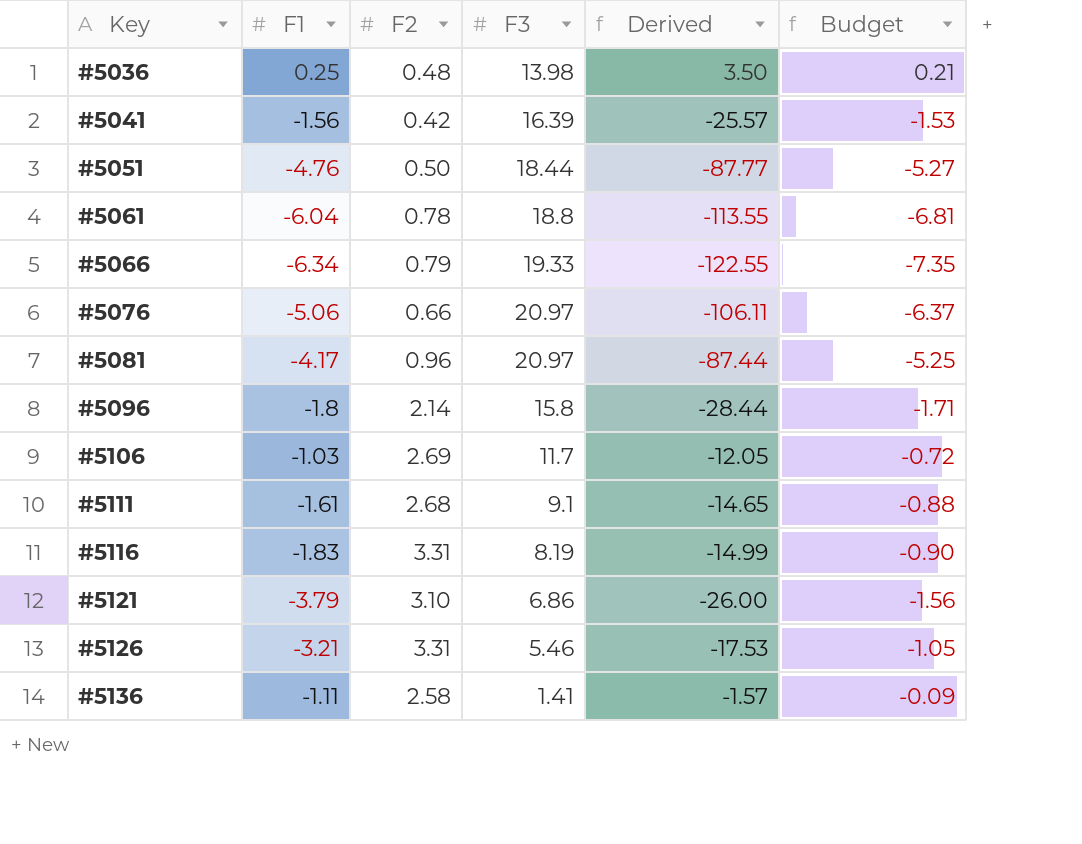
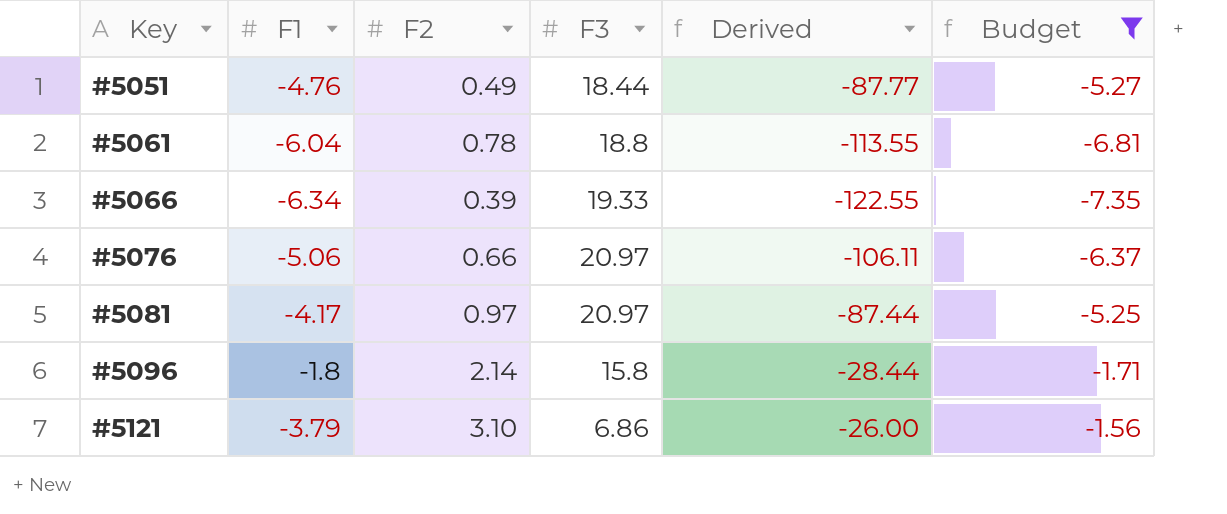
filter: none -> Budget <= -1.56
#5051 | F2: 0.50 -> 0.49
#5066 | F2: 0.79 -> 0.39
#5081 | F2: 0.96 -> 0.97

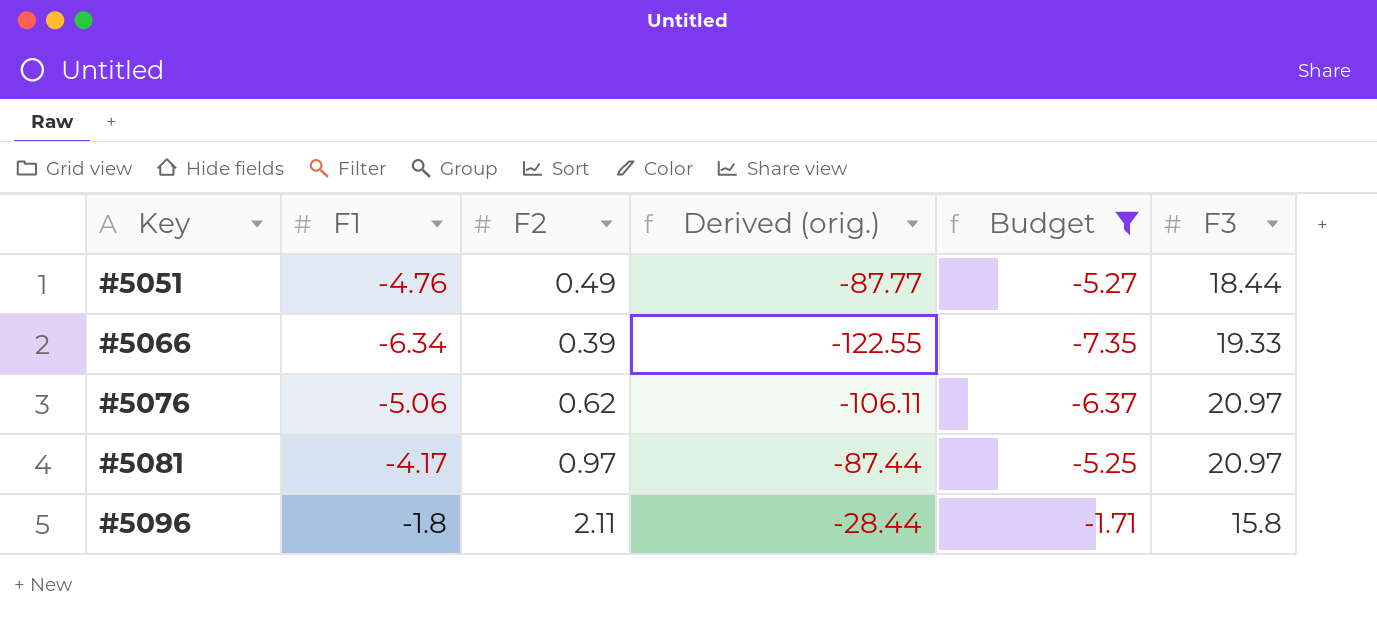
column name: Derived -> Derived (orig.)
column F3 | position: 4 -> 6
row #5061: -6.04 | 0.78 | 18.8 | -113.55 | -6.81 -> none
row #5121: -3.79 | 3.10 | 6.86 | -26.00 | -1.56 -> none
#5076 | F2: 0.66 -> 0.62
#5096 | F2: 2.14 -> 2.11

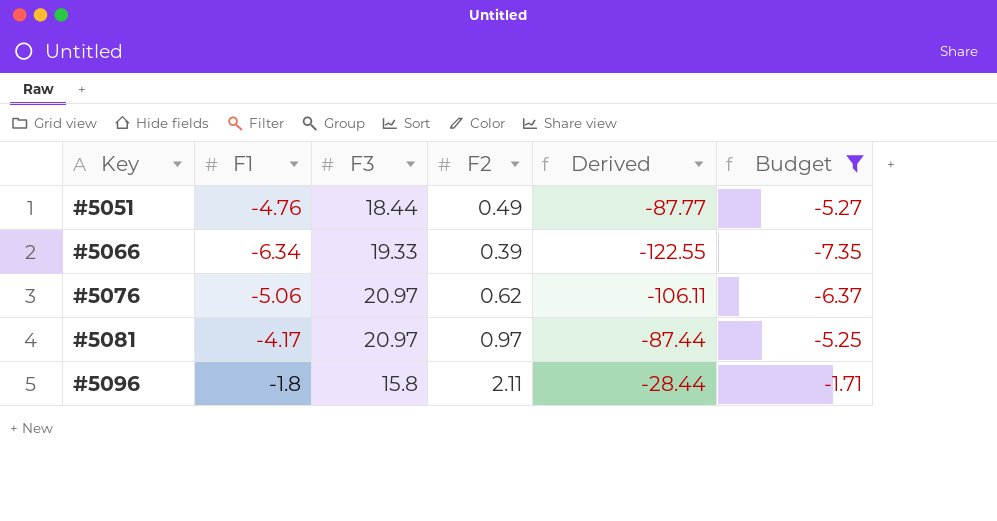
column F3 | position: 6 -> 3
column name: Derived (orig.) -> Derived

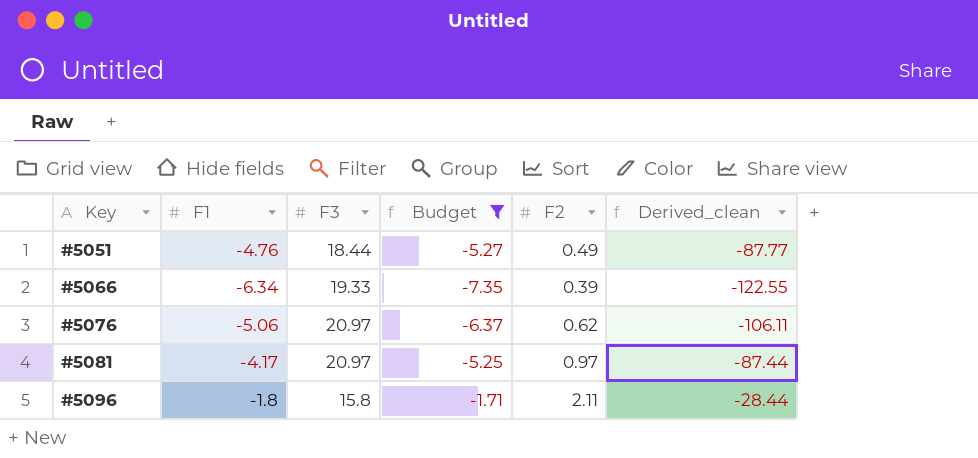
column Budget | position: 6 -> 4
column name: Derived -> Derived_clean

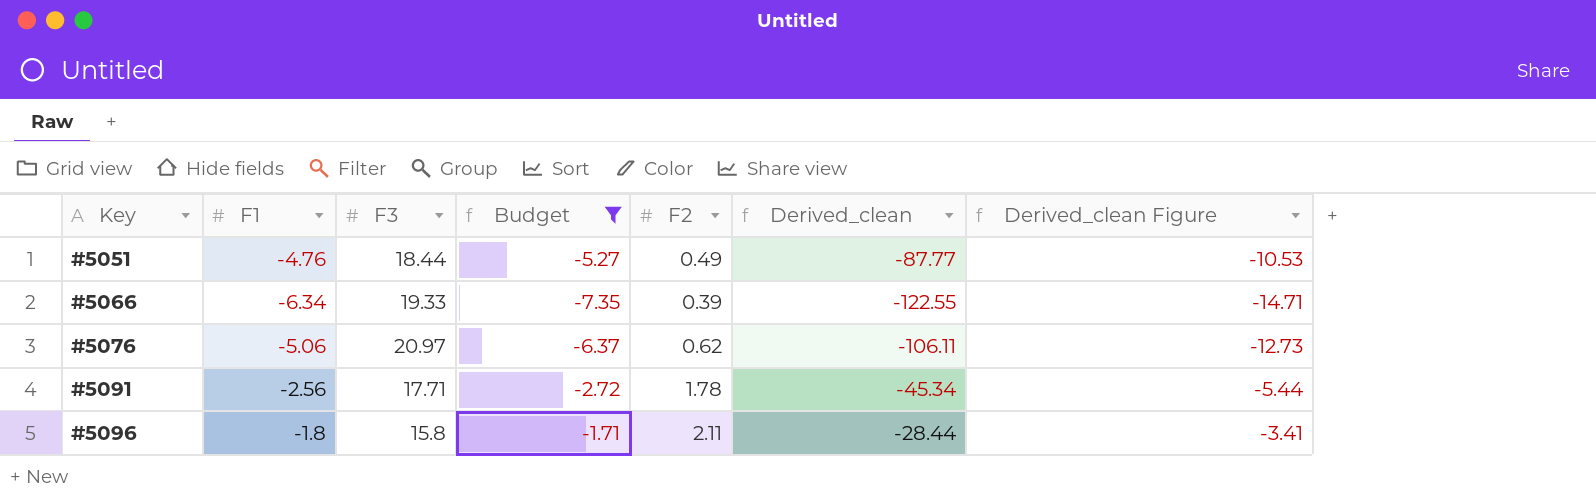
column Derived_clean Figure | formula: none -> [Derived_clean] * 0.12
row #5081: -4.17 | 20.97 | -5.25 | 0.97 | -87.44 -> none
row #5091: none -> -2.56 | 17.71 | -2.72 | 1.78 | -45.34 | -5.44

